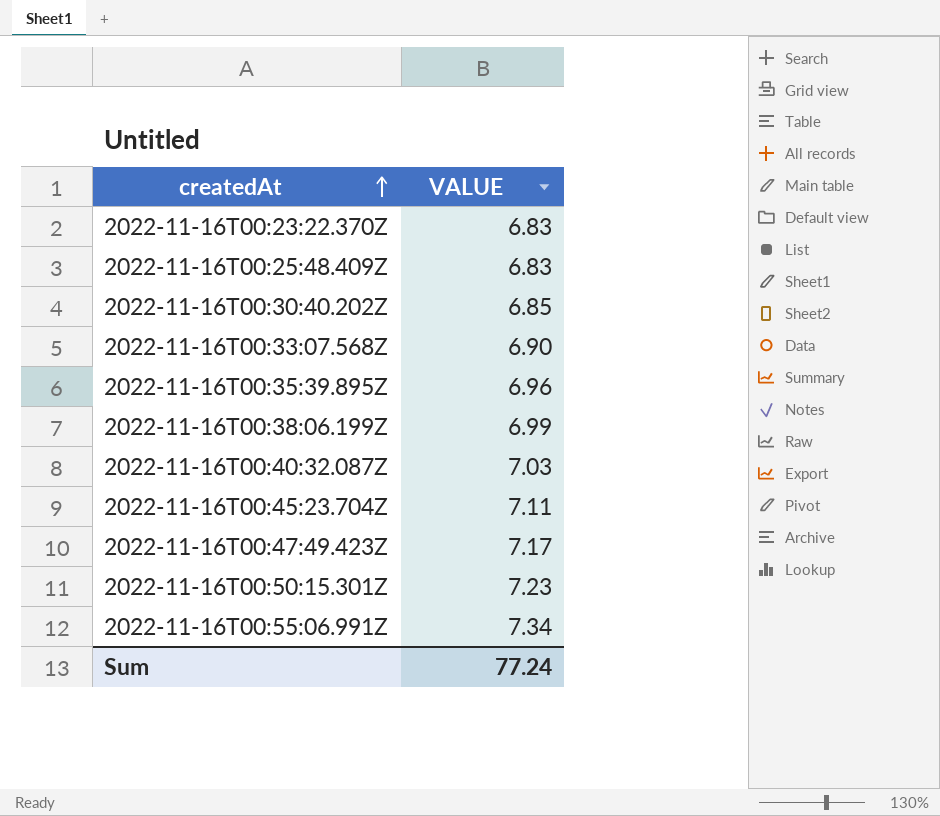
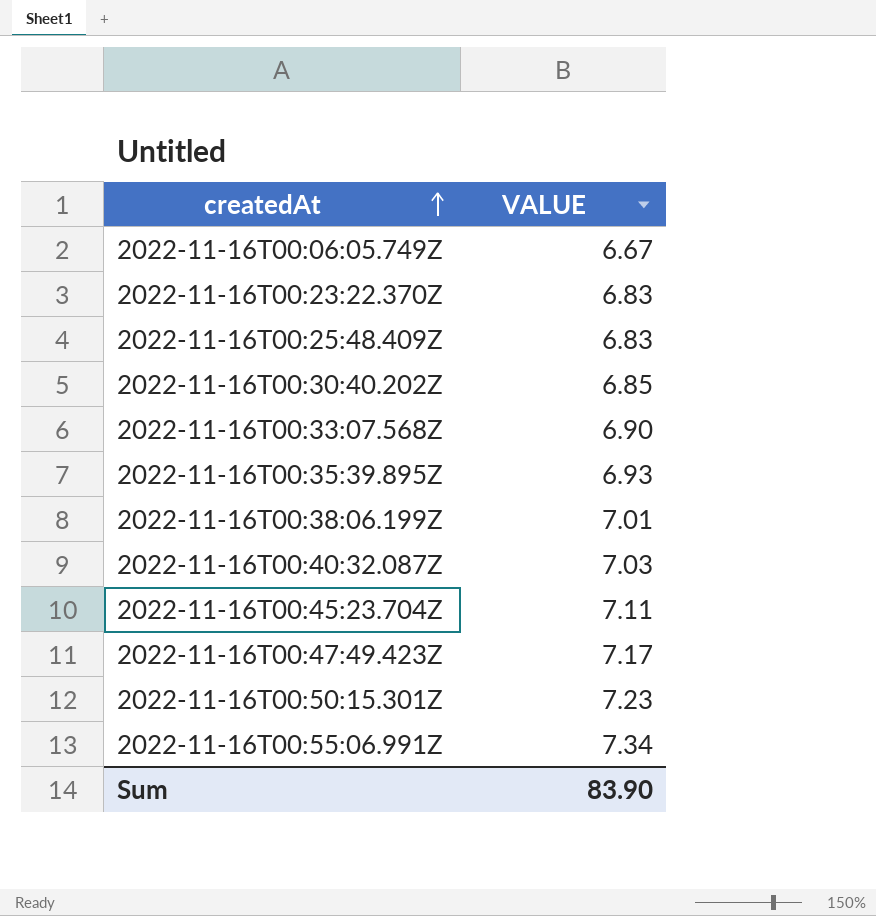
row 2022-11-16T00:06:05.749Z: none -> 6.67
2022-11-16T00:35:39.895Z | VALUE: 6.96 -> 6.93
2022-11-16T00:38:06.199Z | VALUE: 6.99 -> 7.01
Sum | VALUE: 77.24 -> 83.90

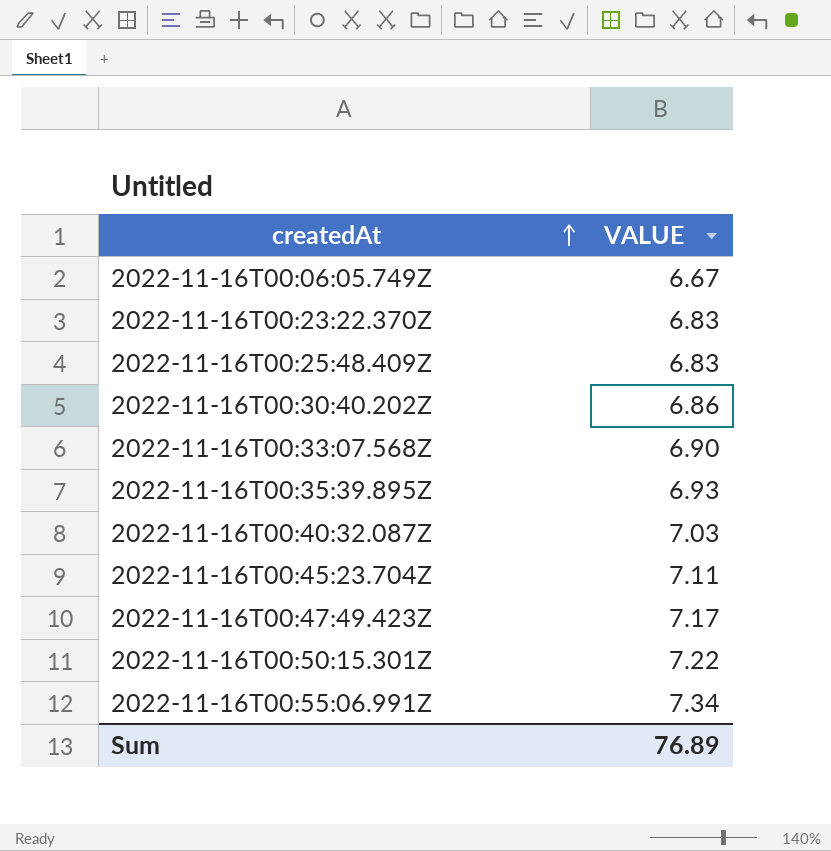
row 2022-11-16T00:38:06.199Z: 7.01 -> none
2022-11-16T00:30:40.202Z | VALUE: 6.85 -> 6.86
2022-11-16T00:50:15.301Z | VALUE: 7.23 -> 7.22
Sum | VALUE: 83.90 -> 76.89

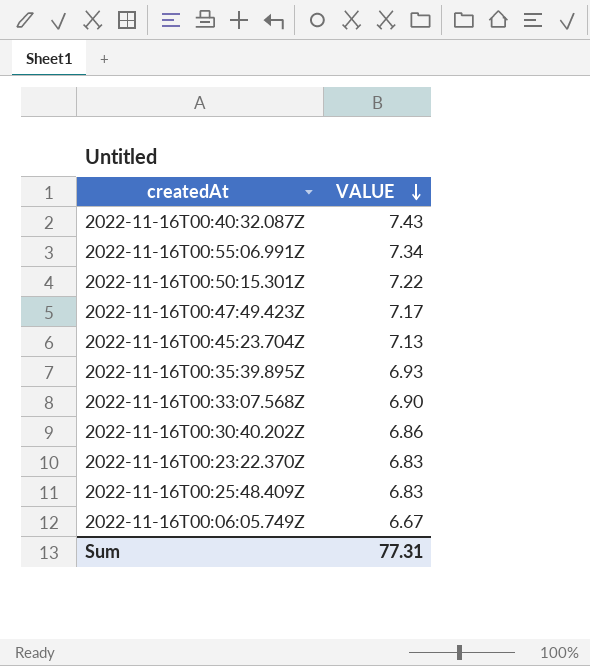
row order: createdAt ascending -> VALUE descending
2022-11-16T00:40:32.087Z | VALUE: 7.03 -> 7.43
2022-11-16T00:45:23.704Z | VALUE: 7.11 -> 7.13
Sum | VALUE: 76.89 -> 77.31

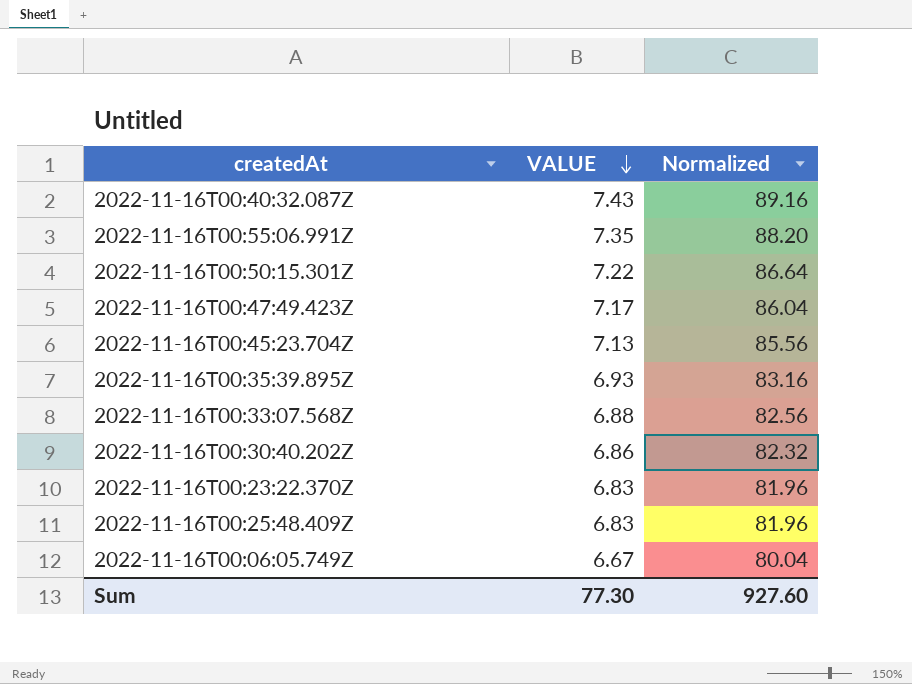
column Normalized | formula: none -> [VALUE] * 12
2022-11-16T00:55:06.991Z | VALUE: 7.34 -> 7.35
2022-11-16T00:33:07.568Z | VALUE: 6.90 -> 6.88
Sum | VALUE: 77.31 -> 77.30

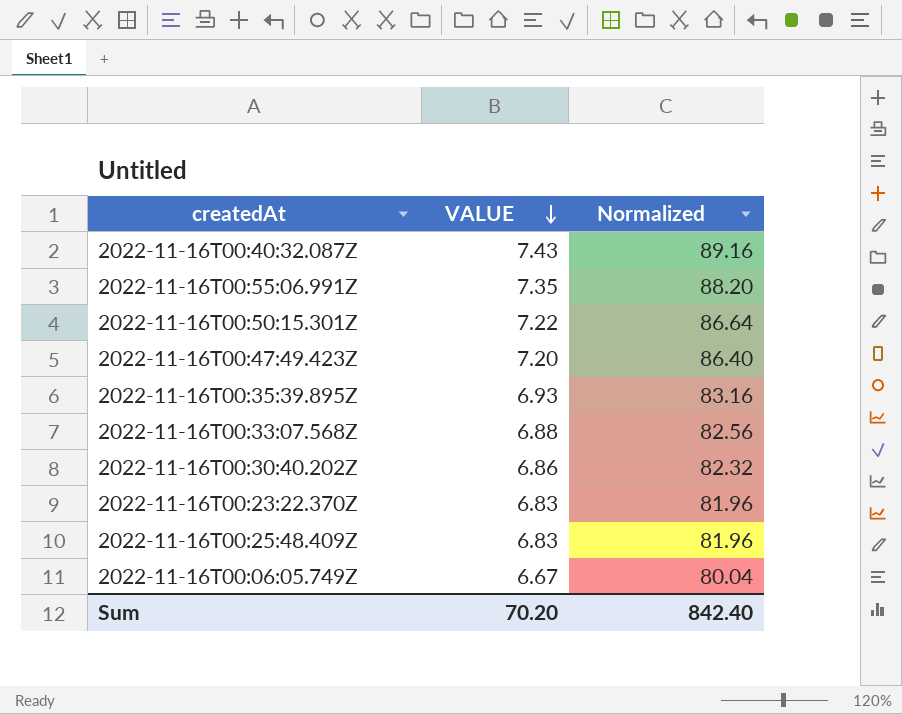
row 2022-11-16T00:45:23.704Z: 7.13 | 85.56 -> none
2022-11-16T00:47:49.423Z | VALUE: 7.17 -> 7.20
2022-11-16T00:47:49.423Z | Normalized: 86.04 -> 86.40
Sum | VALUE: 77.30 -> 70.20
Sum | Normalized: 927.60 -> 842.40

